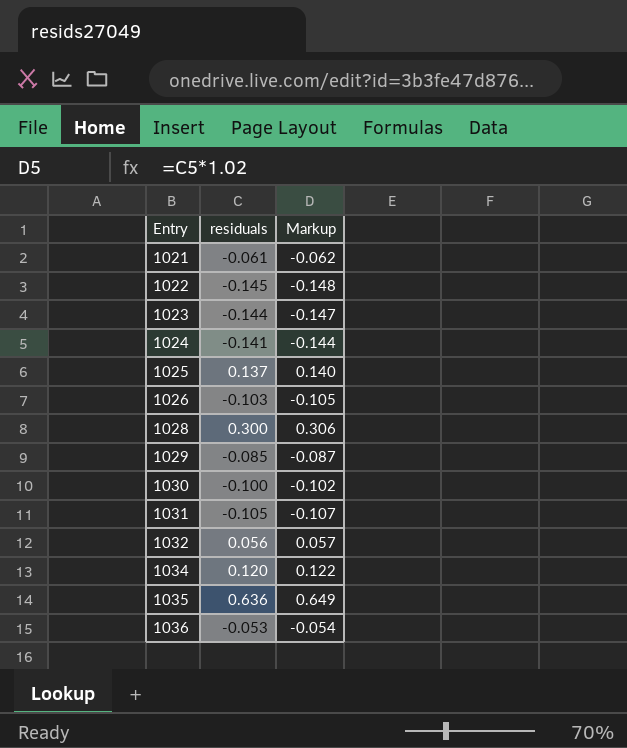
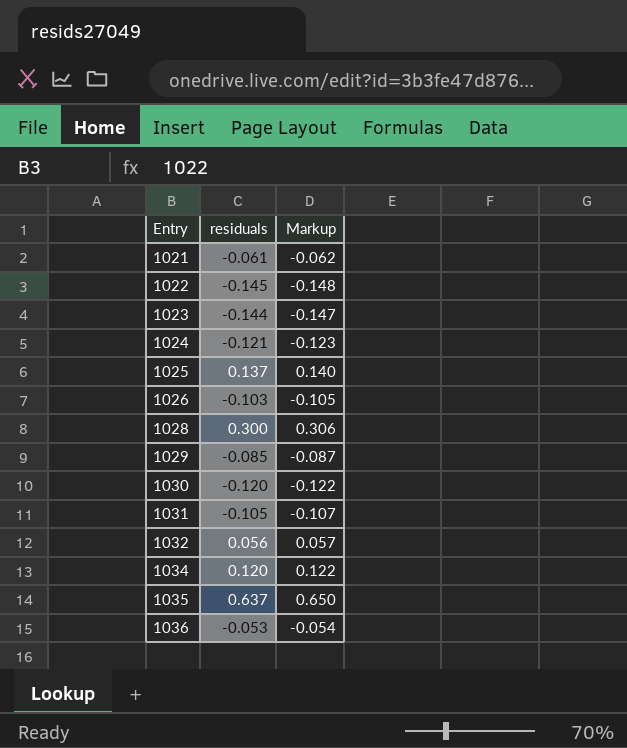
1024 | residuals: -0.141 -> -0.121
1024 | Markup: -0.144 -> -0.123
1030 | residuals: -0.100 -> -0.120
1030 | Markup: -0.102 -> -0.122
1035 | residuals: 0.636 -> 0.637
1035 | Markup: 0.649 -> 0.650

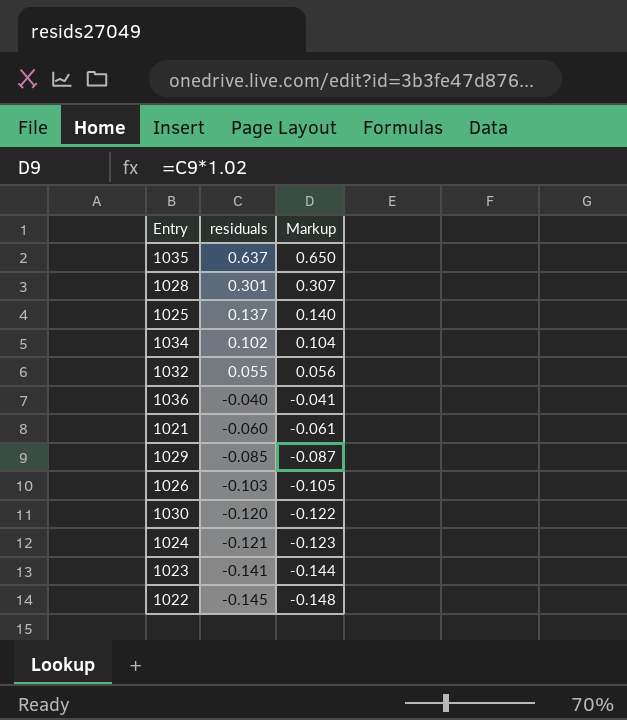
row order: Entry ascending -> residuals descending
row 1031: -0.105 | -0.107 -> none
1028 | residuals: 0.300 -> 0.301
1028 | Markup: 0.306 -> 0.307
1034 | residuals: 0.120 -> 0.102
1034 | Markup: 0.122 -> 0.104
1032 | residuals: 0.056 -> 0.055
1032 | Markup: 0.057 -> 0.056
1036 | residuals: -0.053 -> -0.040
1036 | Markup: -0.054 -> -0.041
1021 | residuals: -0.061 -> -0.060
1021 | Markup: -0.062 -> -0.061
1023 | residuals: -0.144 -> -0.141
1023 | Markup: -0.147 -> -0.144

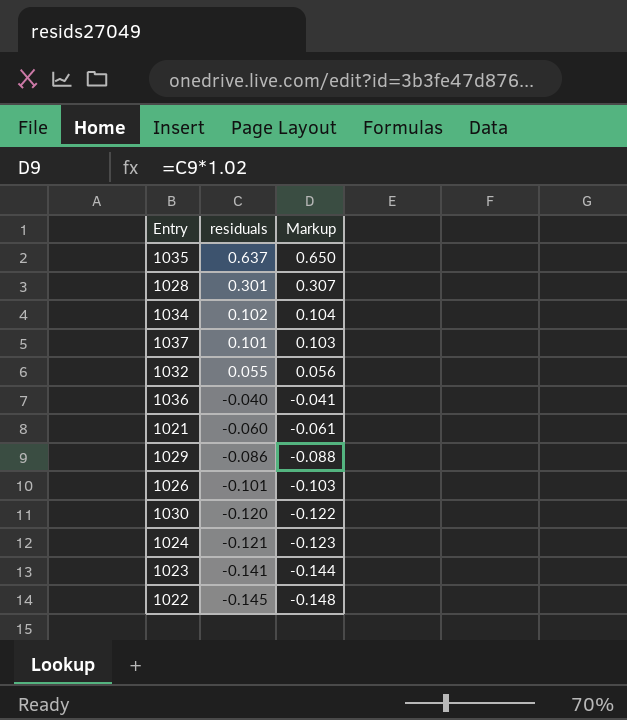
row 1025: 0.137 | 0.140 -> none
row 1037: none -> 0.101 | 0.103
1029 | residuals: -0.085 -> -0.086
1029 | Markup: -0.087 -> -0.088
1026 | residuals: -0.103 -> -0.101
1026 | Markup: -0.105 -> -0.103

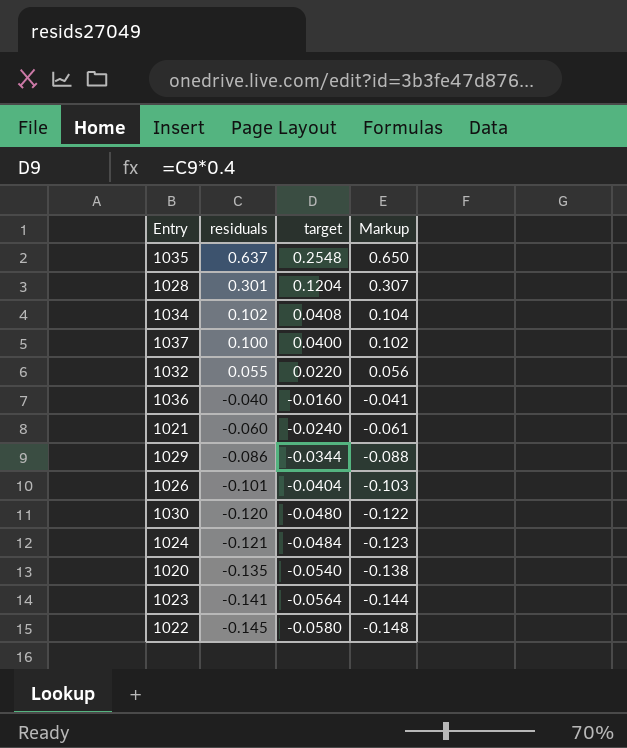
column target | formula: none -> [residuals] * 0.4
1037 | residuals: 0.101 -> 0.100
1037 | Markup: 0.103 -> 0.102
row 1020: none -> -0.135 | -0.0540 | -0.138

